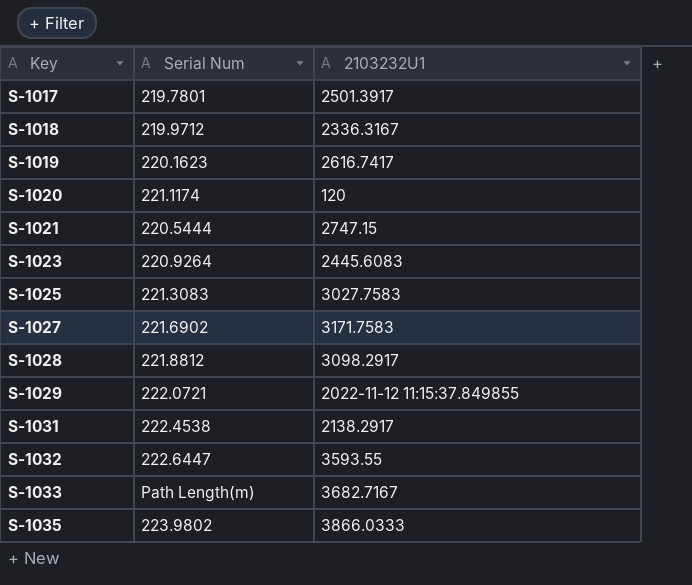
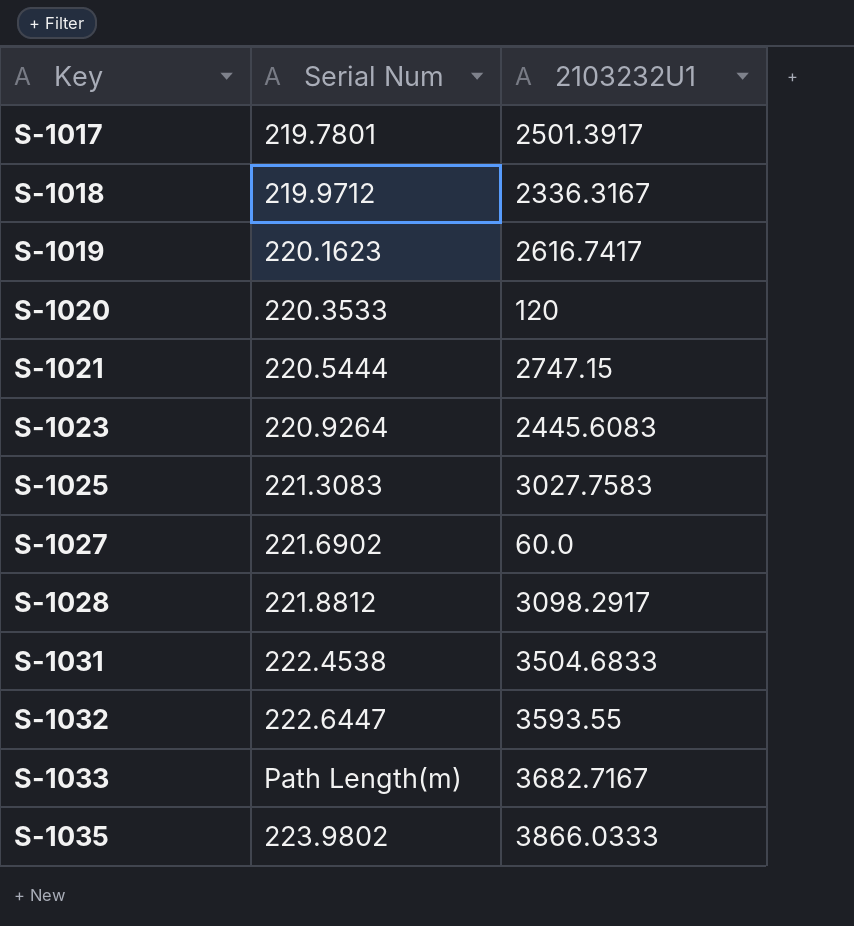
row S-1029: 222.0721 | 2022-11-12 11:15:37.849855 -> none
S-1020 | Serial Num: 221.1174 -> 220.3533
S-1027 | 2103232U1: 3171.7583 -> 60.0
S-1031 | 2103232U1: 2138.2917 -> 3504.6833

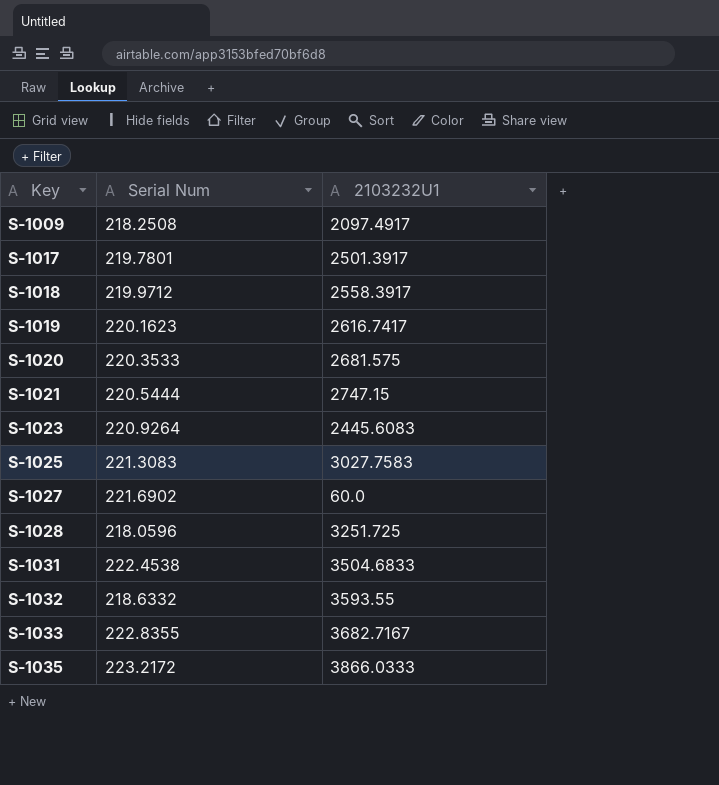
row S-1009: none -> 218.2508 | 2097.4917
S-1018 | 2103232U1: 2336.3167 -> 2558.3917
S-1020 | 2103232U1: 120 -> 2681.575
S-1028 | Serial Num: 221.8812 -> 218.0596
S-1028 | 2103232U1: 3098.2917 -> 3251.725
S-1032 | Serial Num: 222.6447 -> 218.6332
S-1033 | Serial Num: Path Length(m) -> 222.8355
S-1035 | Serial Num: 223.9802 -> 223.2172

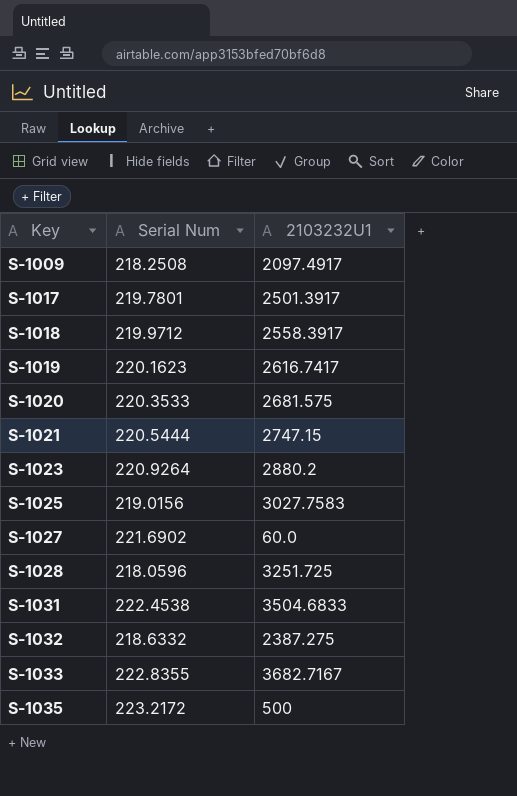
S-1023 | 2103232U1: 2445.6083 -> 2880.2
S-1025 | Serial Num: 221.3083 -> 219.0156
S-1032 | 2103232U1: 3593.55 -> 2387.275
S-1035 | 2103232U1: 3866.0333 -> 500

